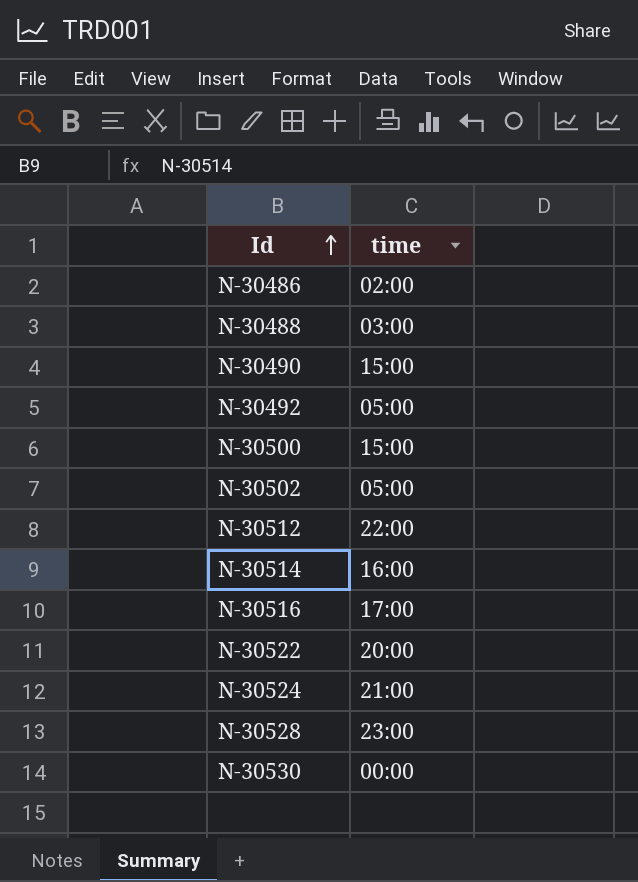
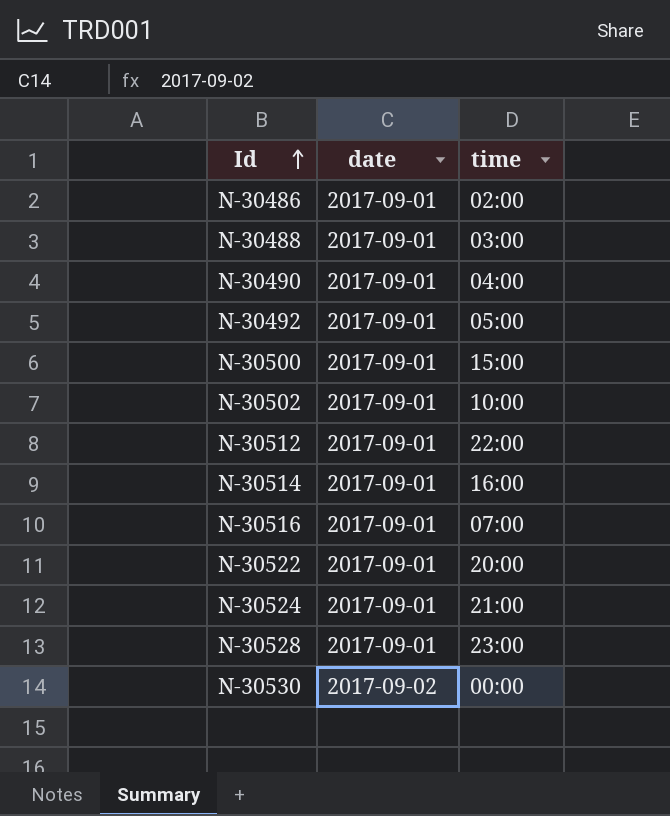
column date | position: none -> 2
N-30490 | time: 15:00 -> 04:00
N-30502 | time: 05:00 -> 10:00
N-30516 | time: 17:00 -> 07:00

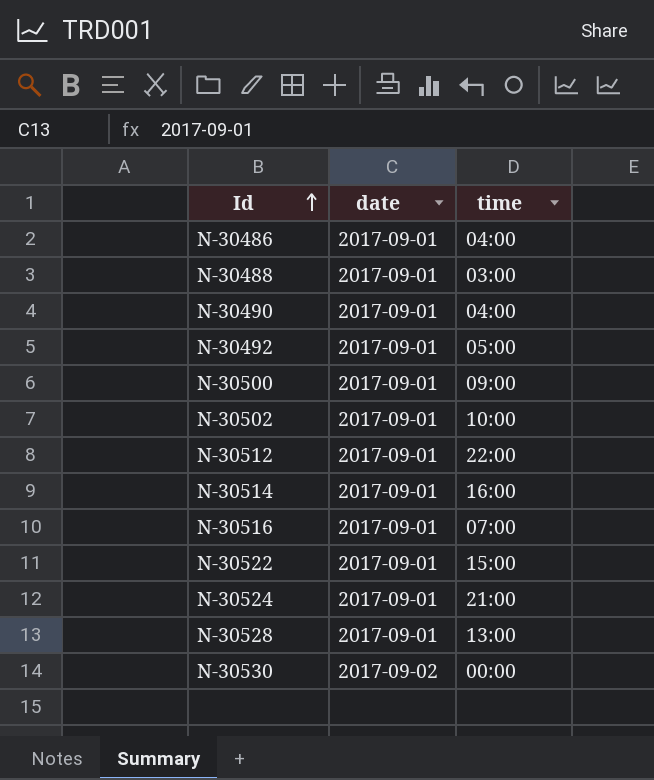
N-30486 | time: 02:00 -> 04:00
N-30500 | time: 15:00 -> 09:00
N-30522 | time: 20:00 -> 15:00
N-30528 | time: 23:00 -> 13:00

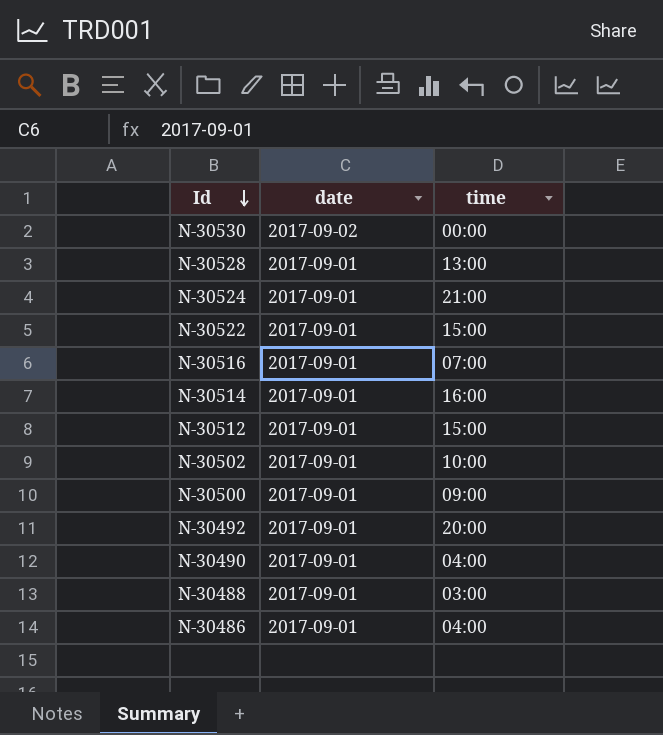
row order: Id ascending -> Id descending
N-30512 | time: 22:00 -> 15:00
N-30492 | time: 05:00 -> 20:00

